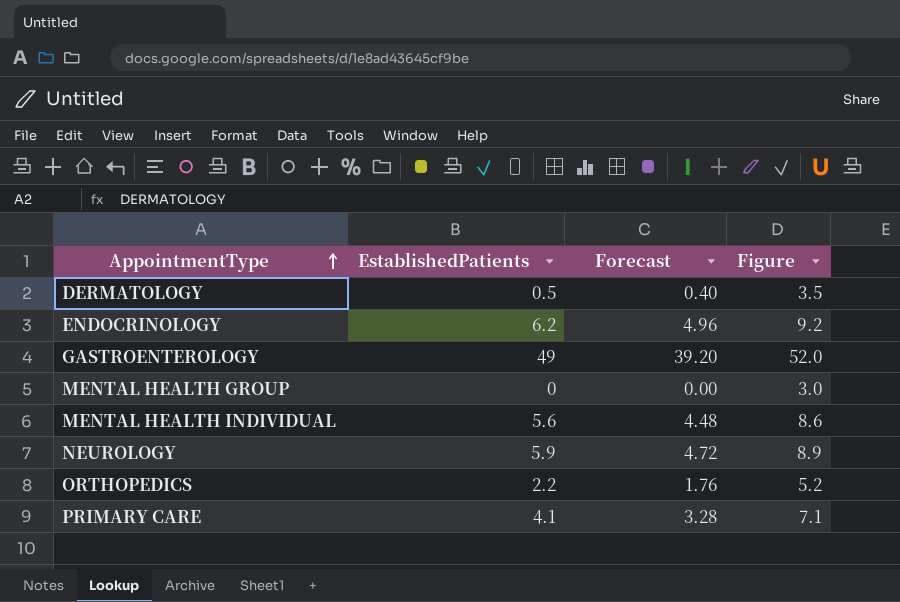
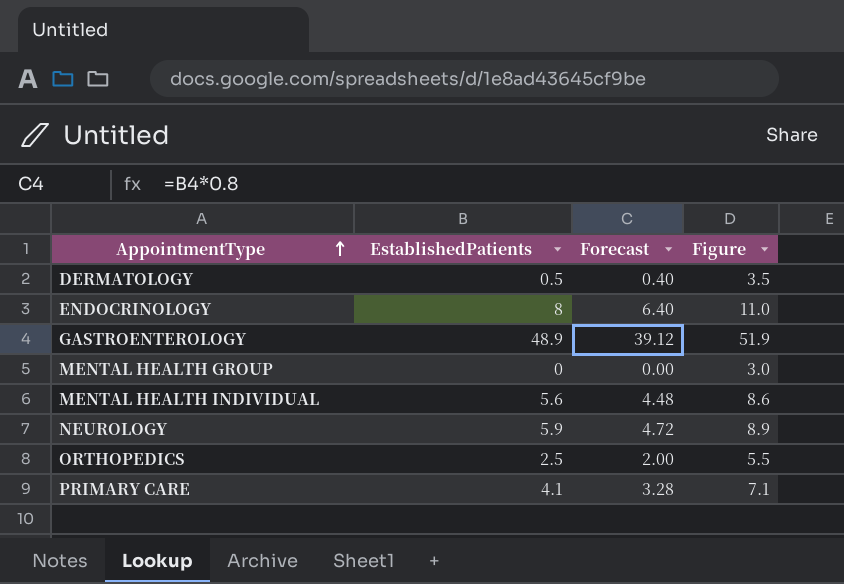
ENDOCRINOLOGY | EstablishedPatients: 6.2 -> 8
ENDOCRINOLOGY | Forecast: 4.96 -> 6.40
ENDOCRINOLOGY | Figure: 9.2 -> 11.0
GASTROENTEROLOGY | EstablishedPatients: 49 -> 48.9
GASTROENTEROLOGY | Forecast: 39.20 -> 39.12
GASTROENTEROLOGY | Figure: 52.0 -> 51.9
ORTHOPEDICS | EstablishedPatients: 2.2 -> 2.5
ORTHOPEDICS | Forecast: 1.76 -> 2.00
ORTHOPEDICS | Figure: 5.2 -> 5.5

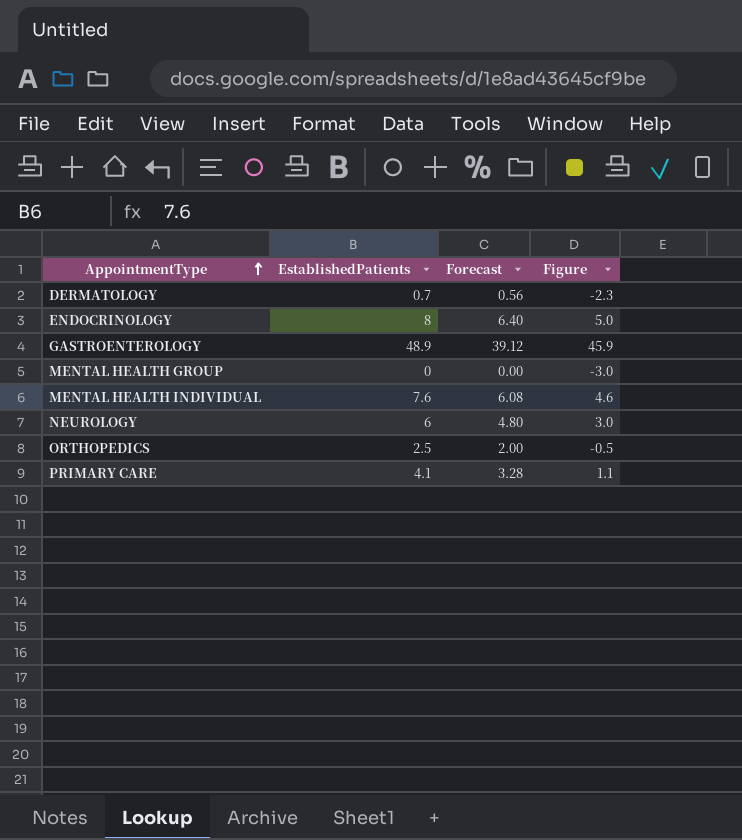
column Figure | formula: [EstablishedPatients] + 3 -> [EstablishedPatients] - 3
DERMATOLOGY | EstablishedPatients: 0.5 -> 0.7
DERMATOLOGY | Forecast: 0.40 -> 0.56
MENTAL HEALTH INDIVIDUAL | EstablishedPatients: 5.6 -> 7.6
MENTAL HEALTH INDIVIDUAL | Forecast: 4.48 -> 6.08
NEUROLOGY | EstablishedPatients: 5.9 -> 6
NEUROLOGY | Forecast: 4.72 -> 4.80

